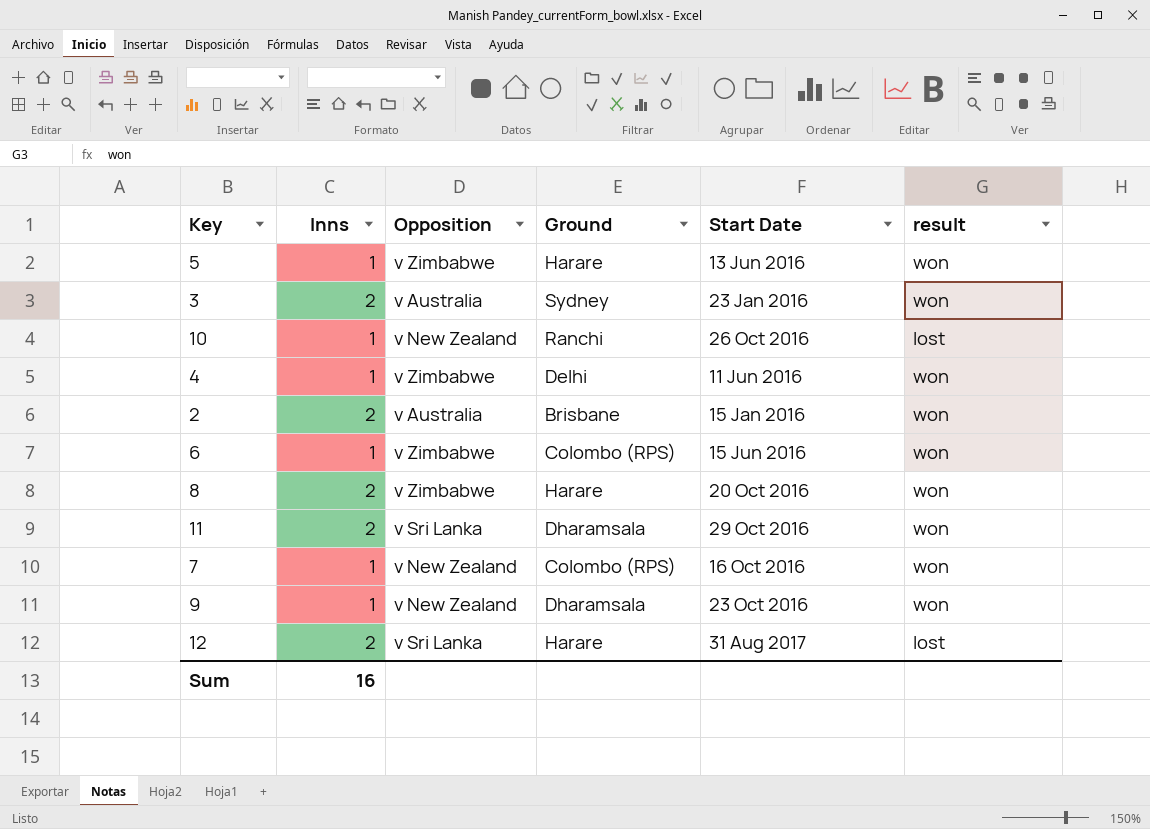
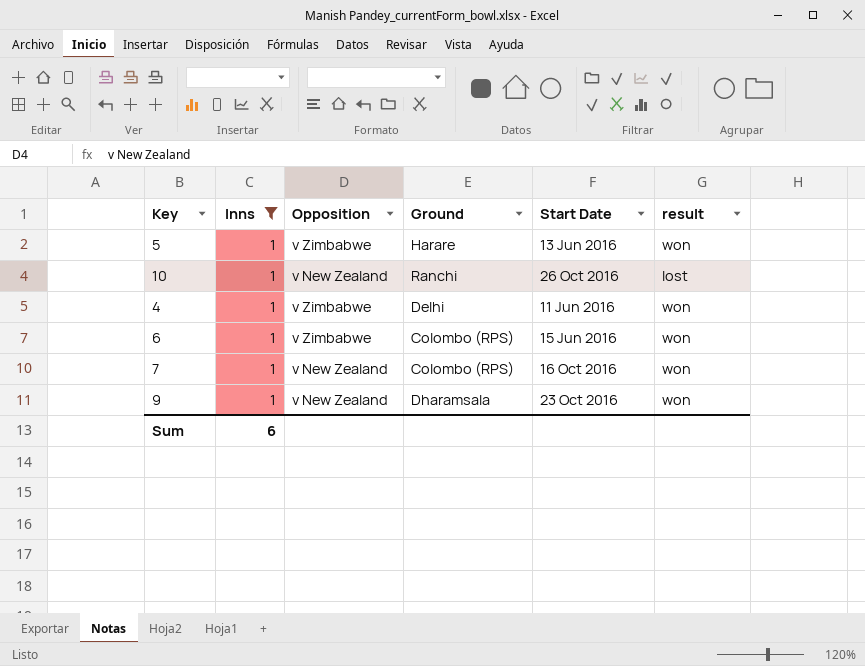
filter: none -> Inns = 1
Sum | Inns: 16 -> 6

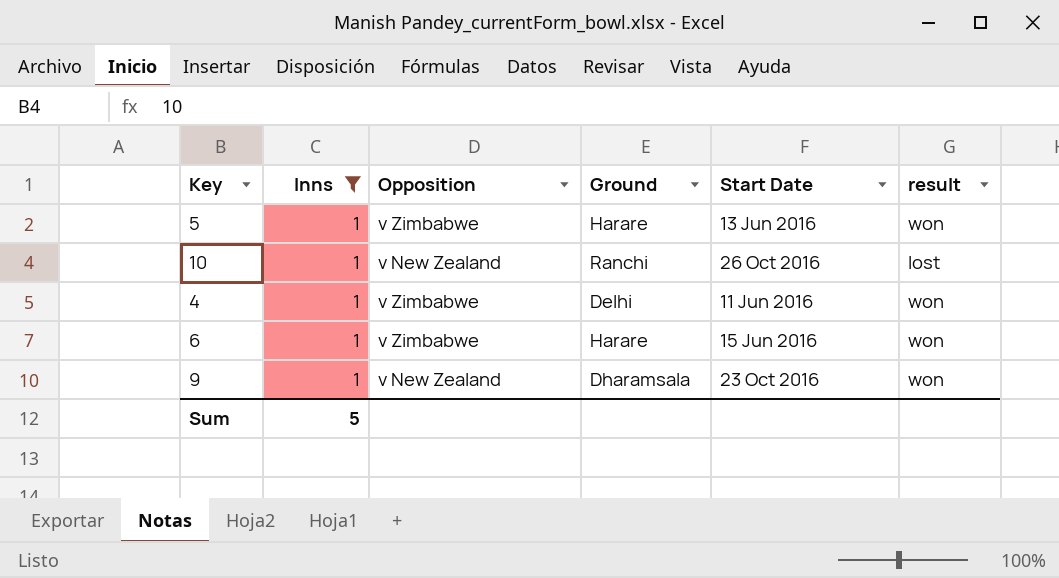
row 7: 1 | v New Zealand | Colombo (RPS) | 16 Oct 2016 | won -> none
6 | Ground: Colombo (RPS) -> Harare
Sum | Inns: 6 -> 5

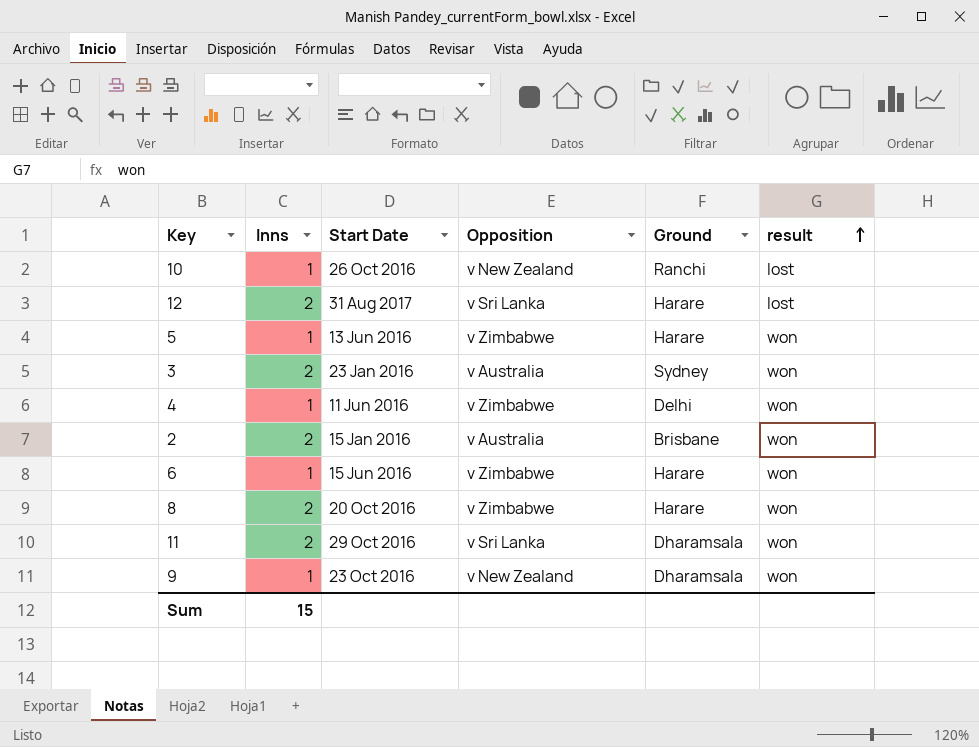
filter: Inns = 1 -> none
row order: none -> result ascending
column Start Date | position: 5 -> 3
Sum | Inns: 5 -> 15

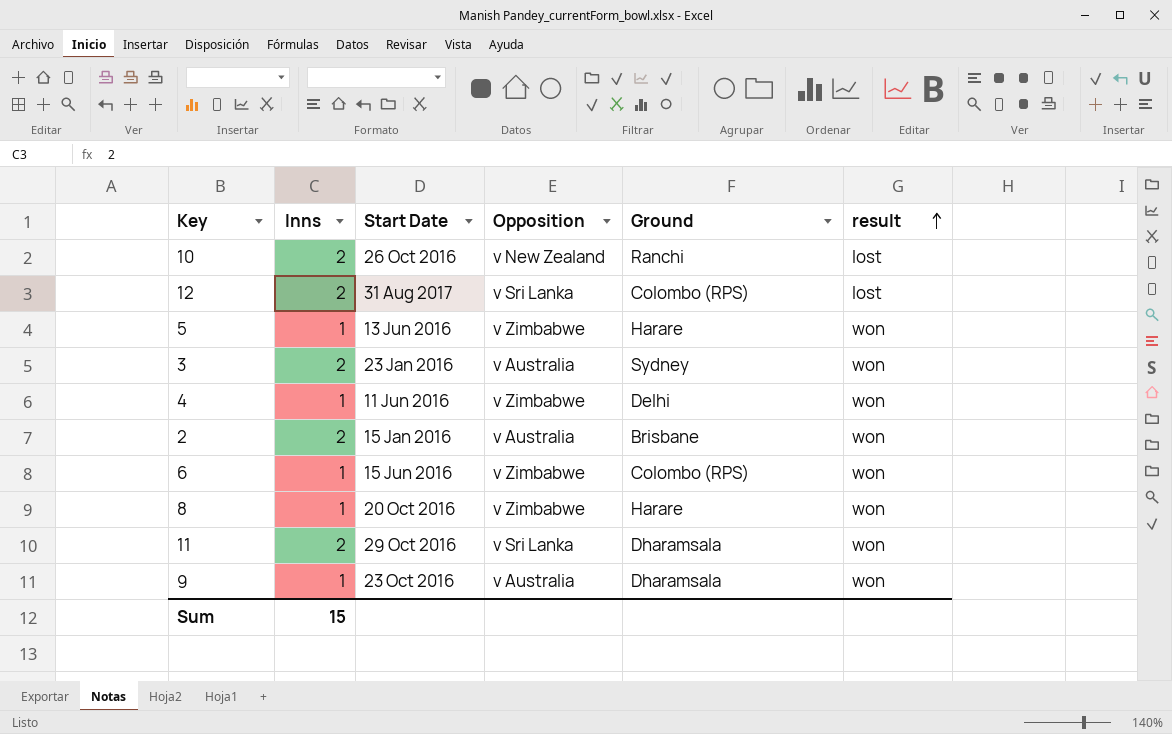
10 | Inns: 1 -> 2
12 | Ground: Harare -> Colombo (RPS)
6 | Ground: Harare -> Colombo (RPS)
8 | Inns: 2 -> 1
9 | Opposition: v New Zealand -> v Australia

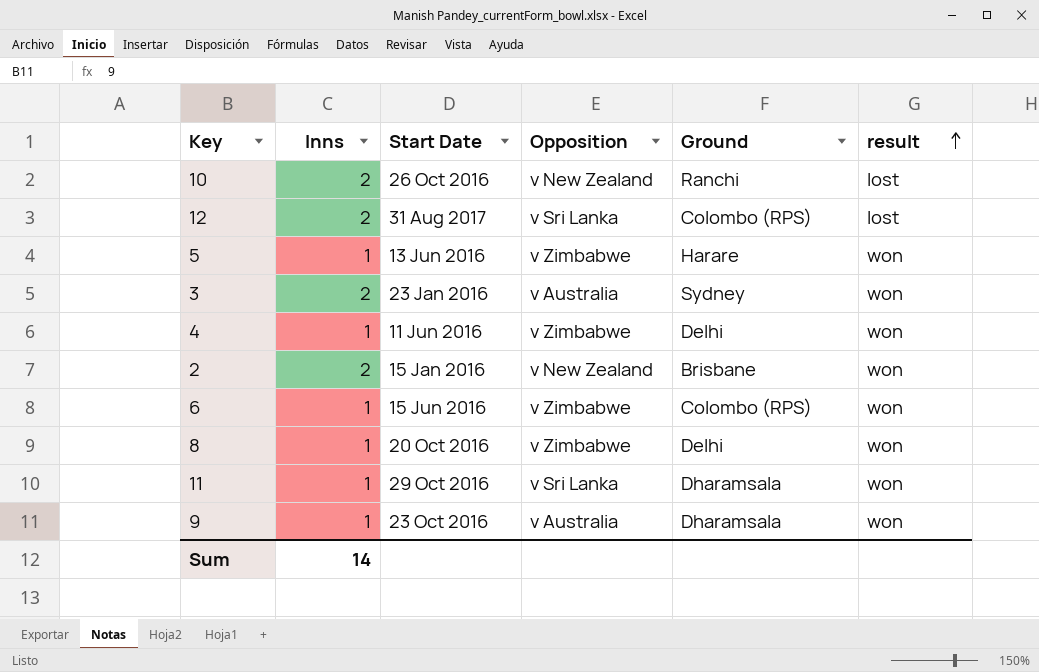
2 | Opposition: v Australia -> v New Zealand
8 | Ground: Harare -> Delhi
11 | Inns: 2 -> 1
Sum | Inns: 15 -> 14

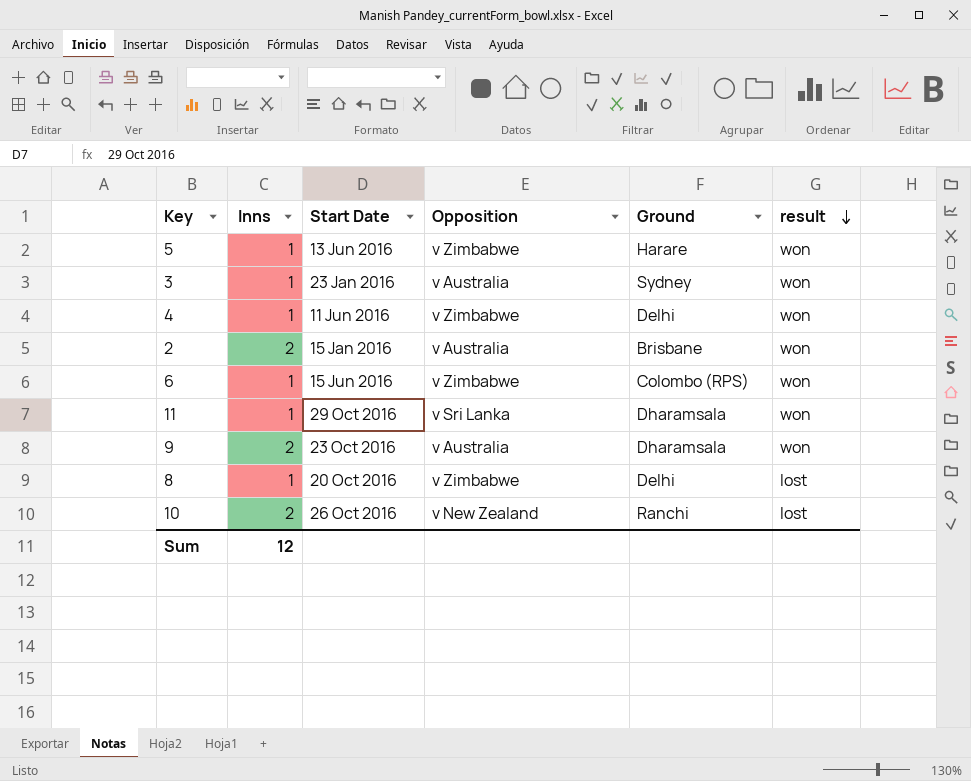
row order: result ascending -> result descending
row 12: 2 | 31 Aug 2017 | v Sri Lanka | Colombo (RPS) | lost -> none
3 | Inns: 2 -> 1
2 | Opposition: v New Zealand -> v Australia
9 | Inns: 1 -> 2
8 | result: won -> lost
Sum | Inns: 14 -> 12

